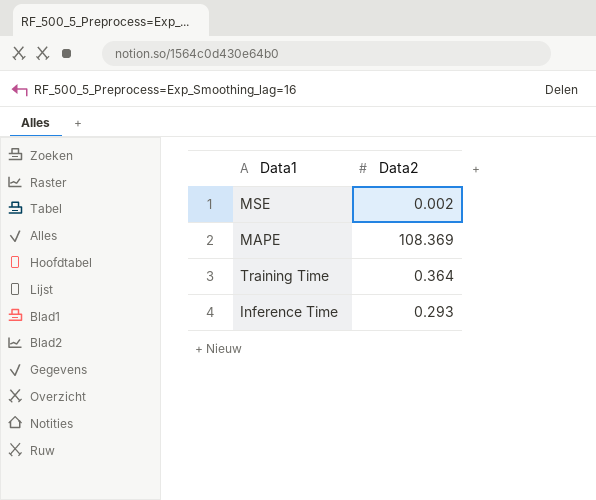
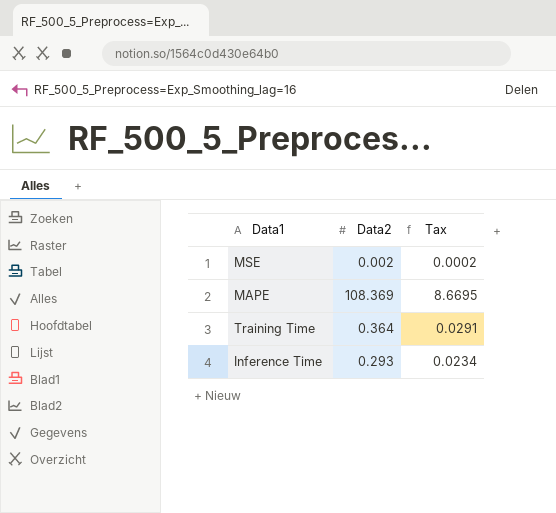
column Tax | formula: none -> [Data2] * 0.08

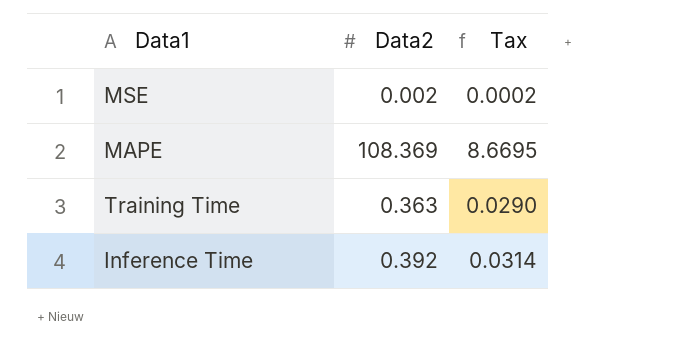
Training Time | Data2: 0.364 -> 0.363
Training Time | Tax: 0.0291 -> 0.0290
Inference Time | Data2: 0.293 -> 0.392
Inference Time | Tax: 0.0234 -> 0.0314

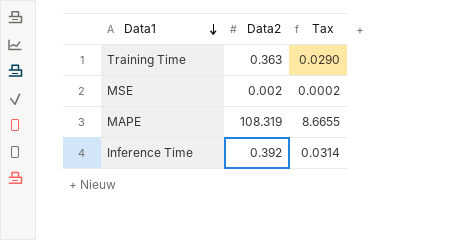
row order: none -> Data1 descending
MAPE | Data2: 108.369 -> 108.319
MAPE | Tax: 8.6695 -> 8.6655

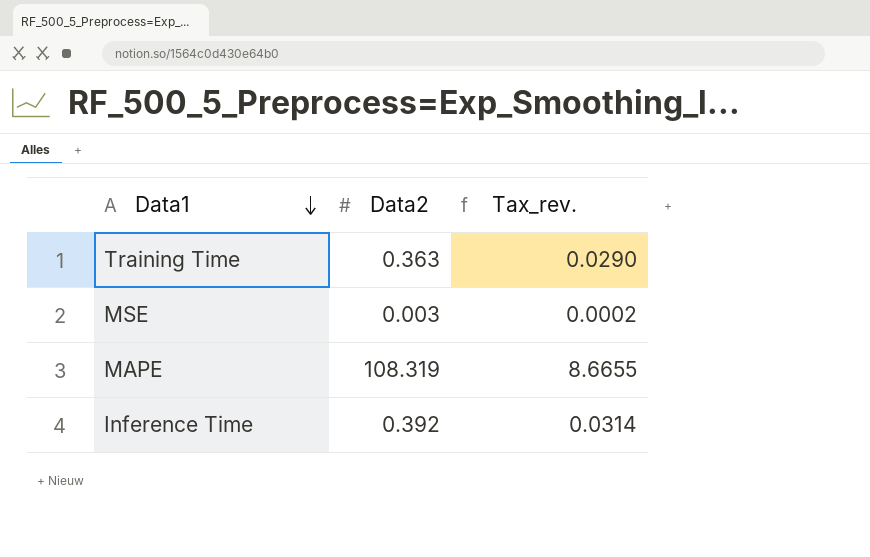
column name: Tax -> Tax_rev.
MSE | Data2: 0.002 -> 0.003

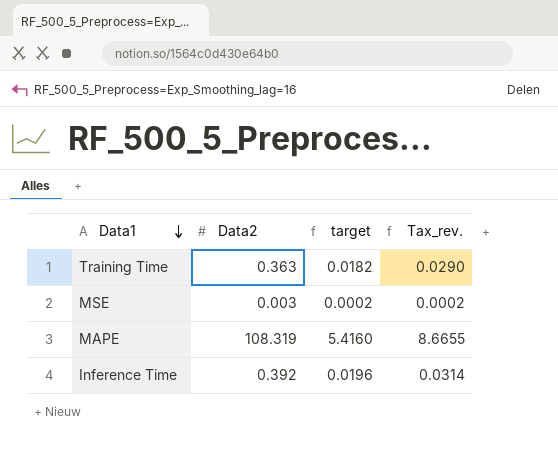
column target | formula: none -> [Data2] * 0.05

